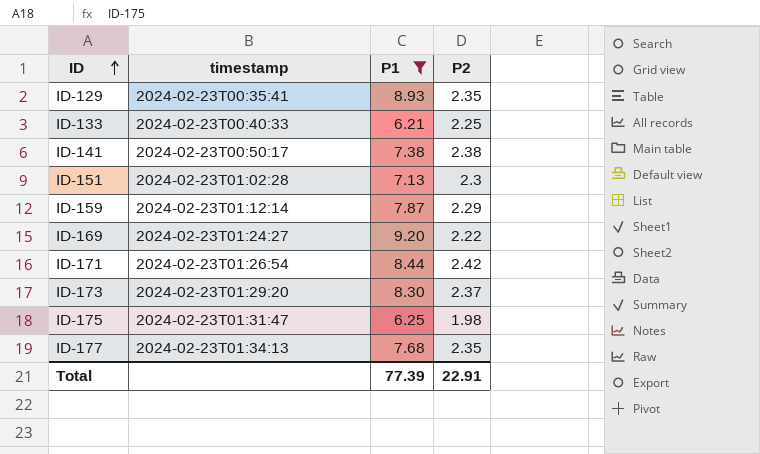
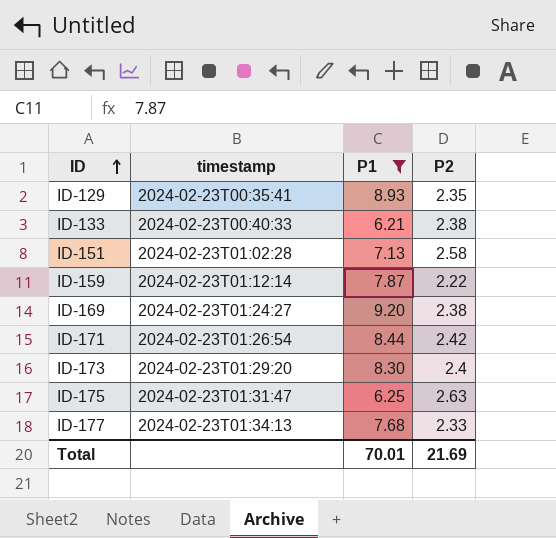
row ID-141: 2024-02-23T00:50:17 | 7.38 | 2.38 -> none
ID-133 | P2: 2.25 -> 2.38
ID-151 | P2: 2.3 -> 2.58
ID-159 | P2: 2.29 -> 2.22
ID-169 | P2: 2.22 -> 2.38
ID-173 | P2: 2.37 -> 2.4
ID-175 | P2: 1.98 -> 2.63
ID-177 | P2: 2.35 -> 2.33
Total | P1: 77.39 -> 70.01
Total | P2: 22.91 -> 21.69

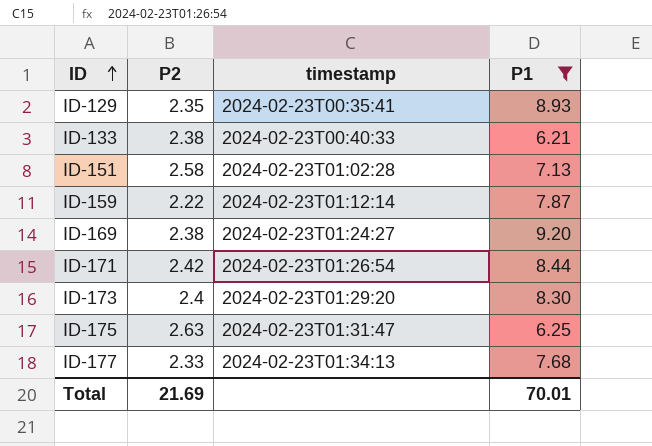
column P2 | position: 4 -> 2

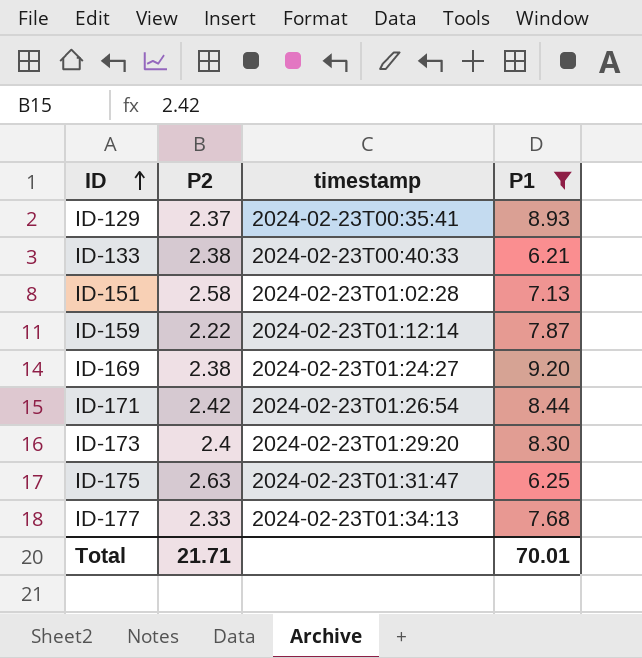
ID-129 | P2: 2.35 -> 2.37
Total | P2: 21.69 -> 21.71

